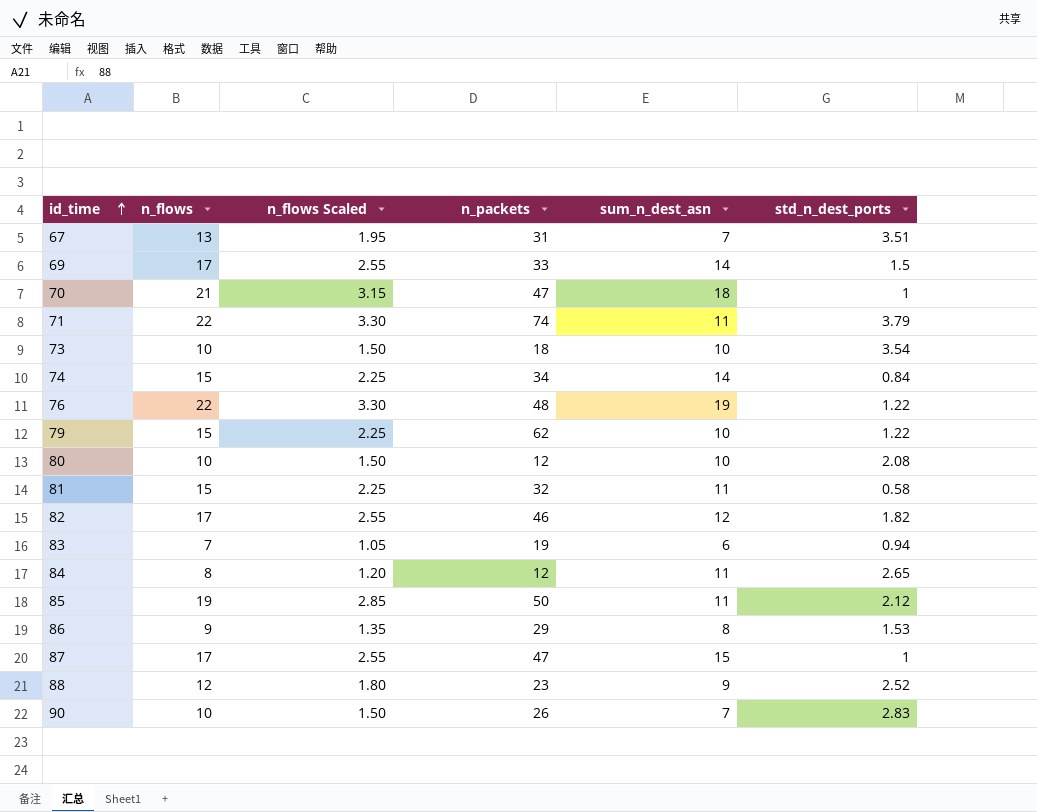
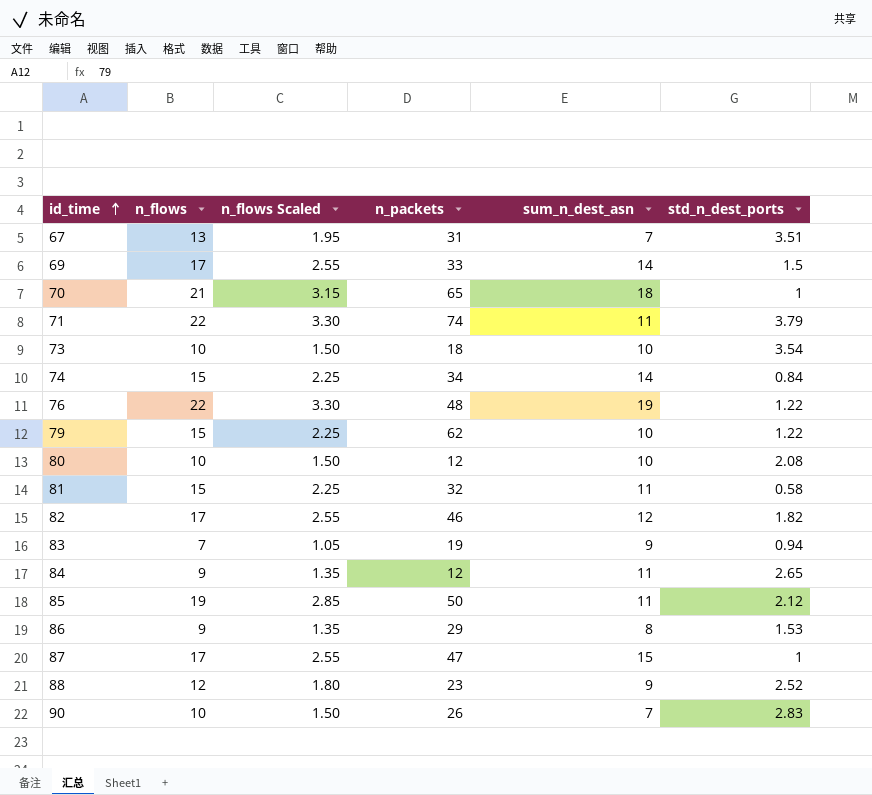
70 | n_packets: 47 -> 65
83 | sum_n_dest_asn: 6 -> 9
84 | n_flows: 8 -> 9
84 | n_flows Scaled: 1.20 -> 1.35

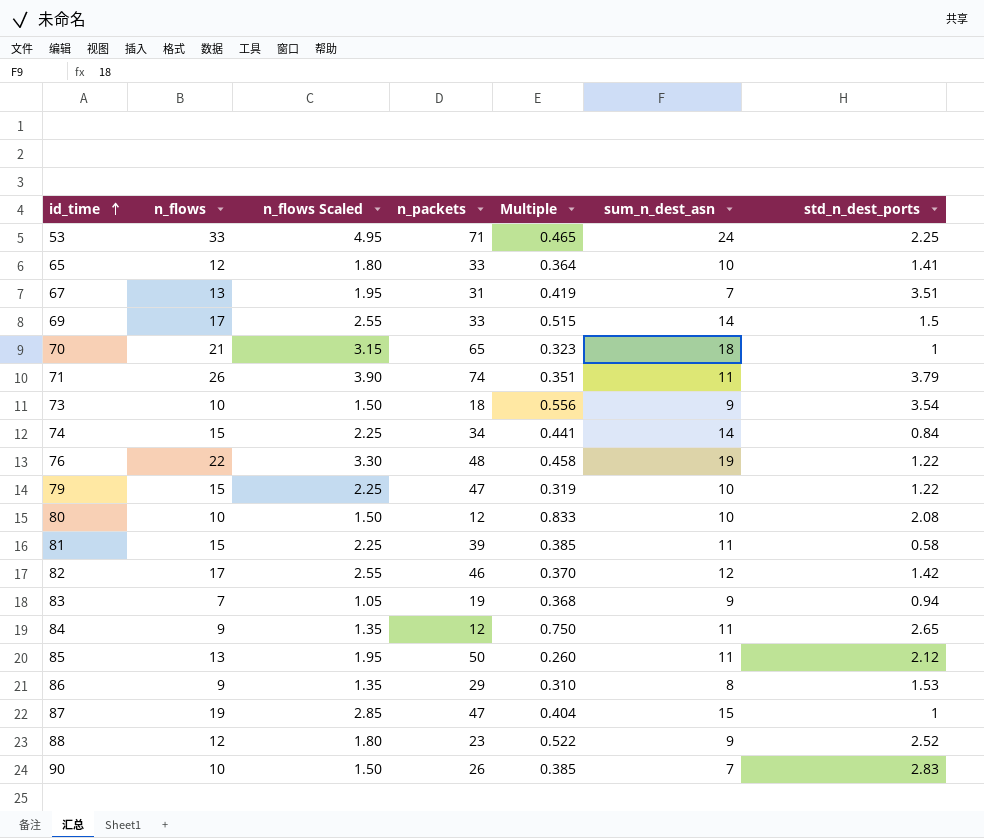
column Multiple | formula: none -> [n_flows] / [n_packets]
row 53: none -> 33 | 4.95 | 71 | 0.465 | 24 | 2.25
row 65: none -> 12 | 1.80 | 33 | 0.364 | 10 | 1.41
71 | n_flows: 22 -> 26
71 | n_flows Scaled: 3.30 -> 3.90
73 | sum_n_dest_asn: 10 -> 9
79 | n_packets: 62 -> 47
81 | n_packets: 32 -> 39
82 | std_n_dest_ports: 1.82 -> 1.42
85 | n_flows: 19 -> 13
85 | n_flows Scaled: 2.85 -> 1.95
87 | n_flows: 17 -> 19
87 | n_flows Scaled: 2.55 -> 2.85

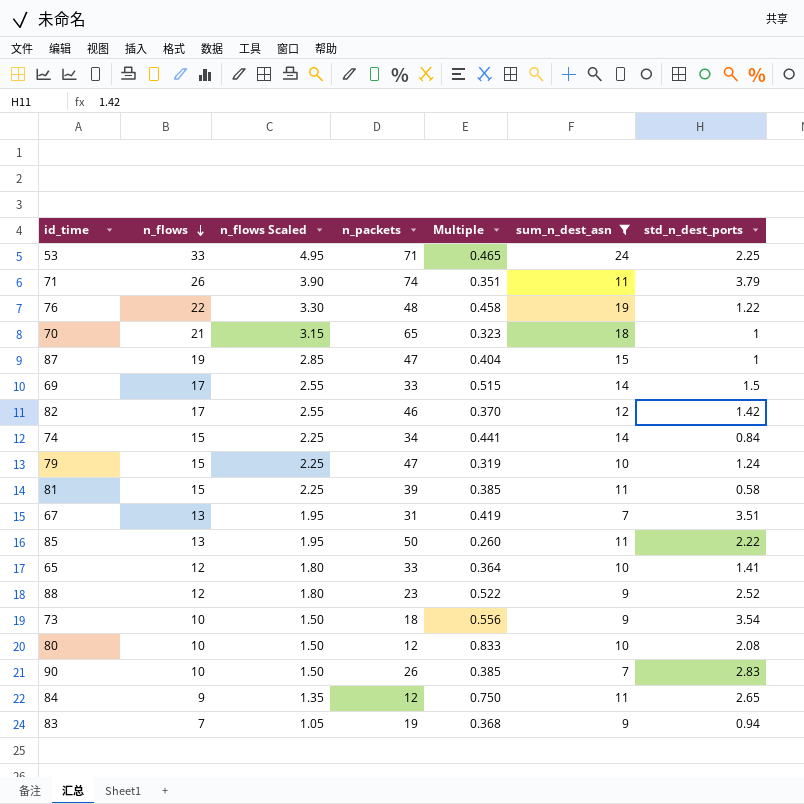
filter: none -> sum_n_dest_asn != 8
row order: id_time ascending -> n_flows descending
79 | std_n_dest_ports: 1.22 -> 1.24
85 | std_n_dest_ports: 2.12 -> 2.22

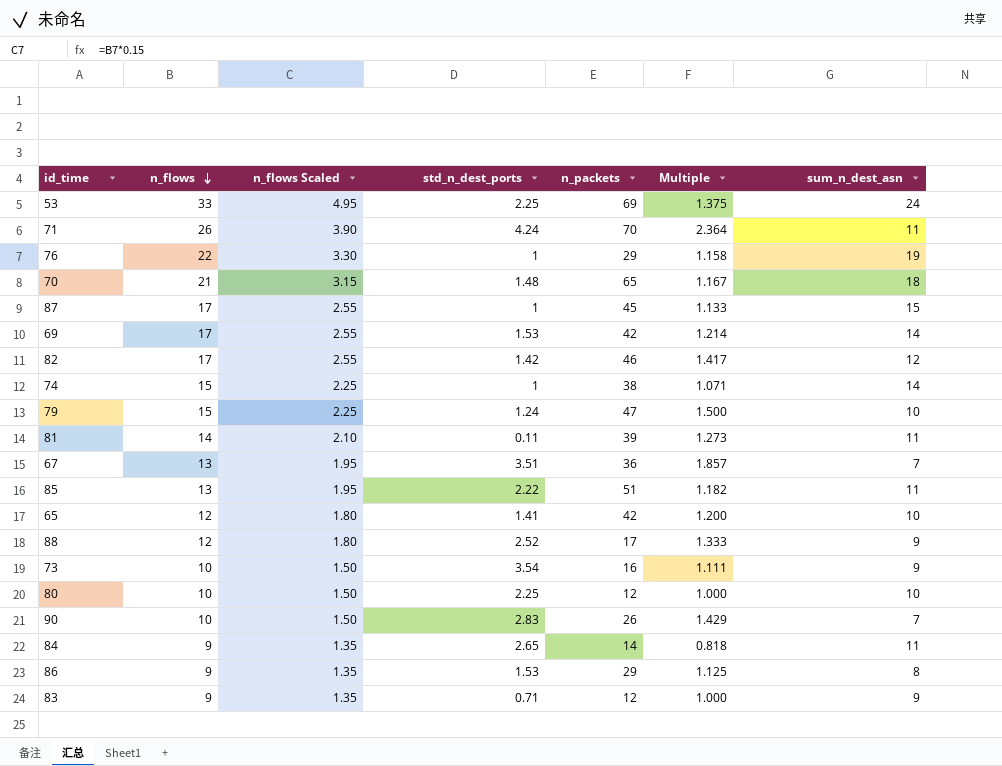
filter: sum_n_dest_asn != 8 -> none
column std_n_dest_ports | position: 7 -> 4
column Multiple | formula: [n_flows] / [n_packets] -> [n_flows] / [sum_n_dest_asn]
53 | n_packets: 71 -> 69
71 | std_n_dest_ports: 3.79 -> 4.24
71 | n_packets: 74 -> 70
76 | std_n_dest_ports: 1.22 -> 1
76 | n_packets: 48 -> 29
70 | std_n_dest_ports: 1 -> 1.48
87 | n_flows: 19 -> 17
87 | n_flows Scaled: 2.85 -> 2.55
87 | n_packets: 47 -> 45
69 | std_n_dest_ports: 1.5 -> 1.53
69 | n_packets: 33 -> 42
74 | std_n_dest_ports: 0.84 -> 1
74 | n_packets: 34 -> 38
81 | n_flows: 15 -> 14
81 | n_flows Scaled: 2.25 -> 2.10
81 | std_n_dest_ports: 0.58 -> 0.11
67 | n_packets: 31 -> 36
85 | n_packets: 50 -> 51
65 | n_packets: 33 -> 42
88 | n_packets: 23 -> 17
73 | n_packets: 18 -> 16
80 | std_n_dest_ports: 2.08 -> 2.25
84 | n_packets: 12 -> 14
83 | n_flows: 7 -> 9
83 | n_flows Scaled: 1.05 -> 1.35
83 | std_n_dest_ports: 0.94 -> 0.71
83 | n_packets: 19 -> 12

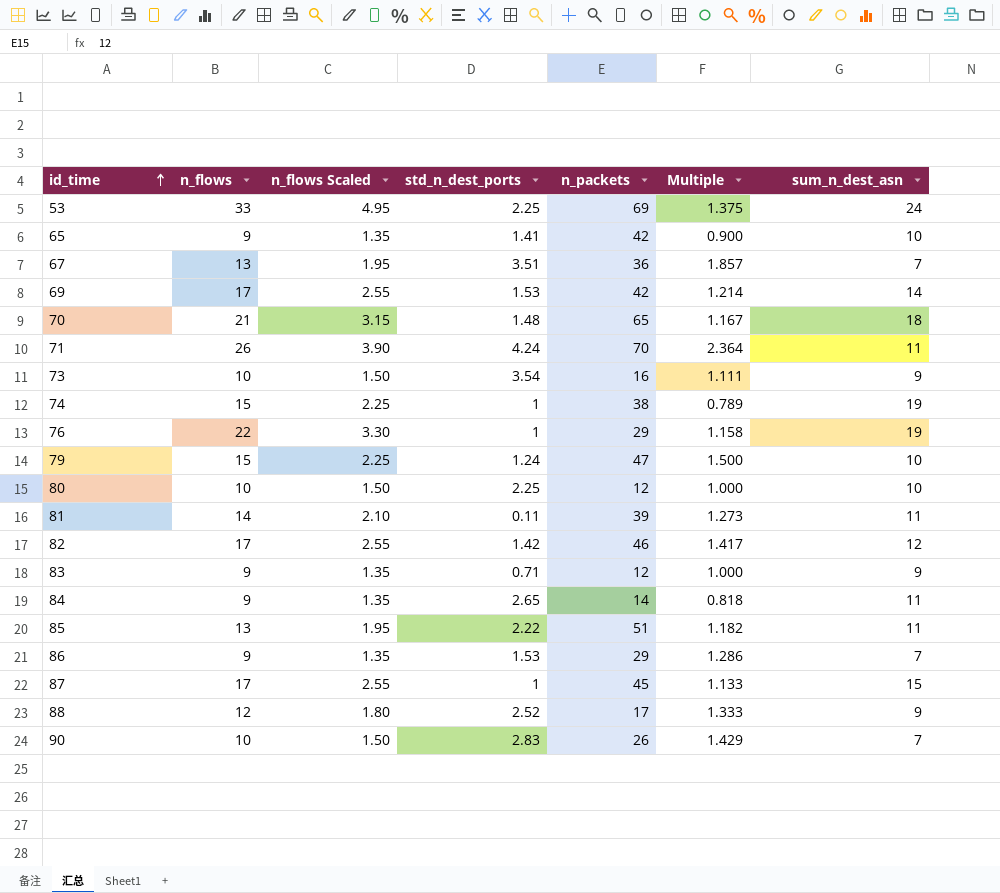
row order: n_flows descending -> id_time ascending
65 | n_flows: 12 -> 9
65 | n_flows Scaled: 1.80 -> 1.35
65 | Multiple: 1.200 -> 0.900
74 | Multiple: 1.071 -> 0.789
74 | sum_n_dest_asn: 14 -> 19
86 | Multiple: 1.125 -> 1.286
86 | sum_n_dest_asn: 8 -> 7

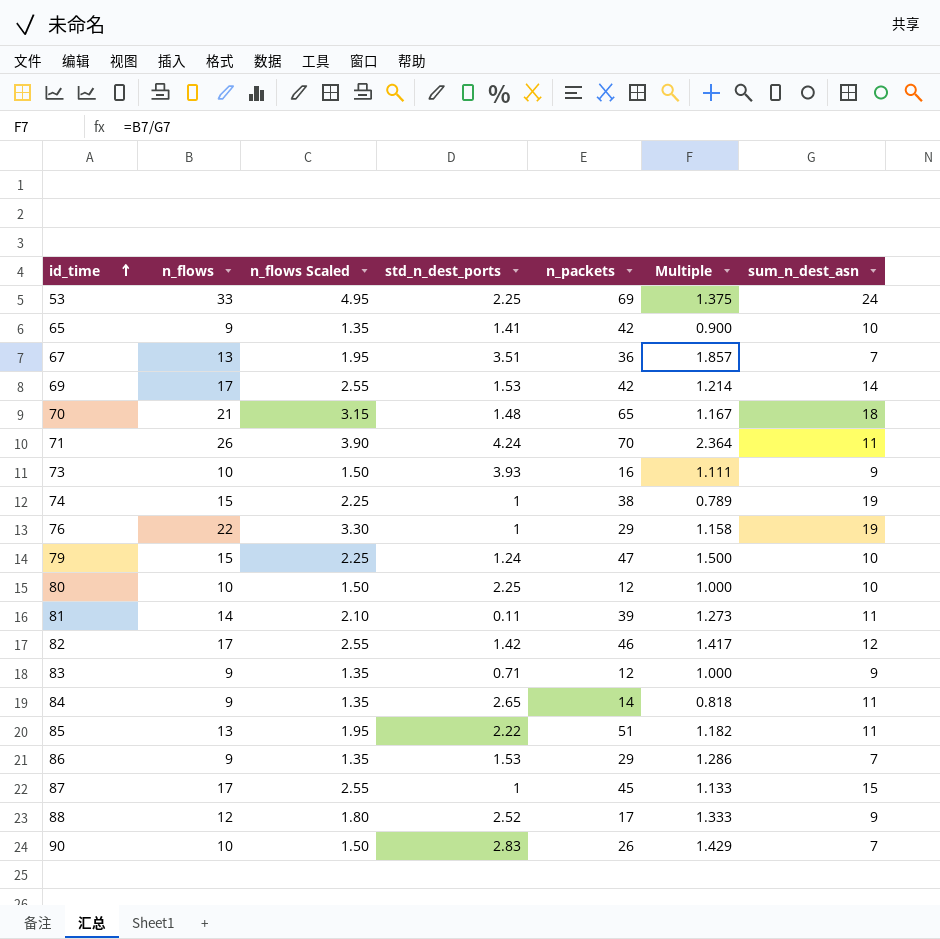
73 | std_n_dest_ports: 3.54 -> 3.93

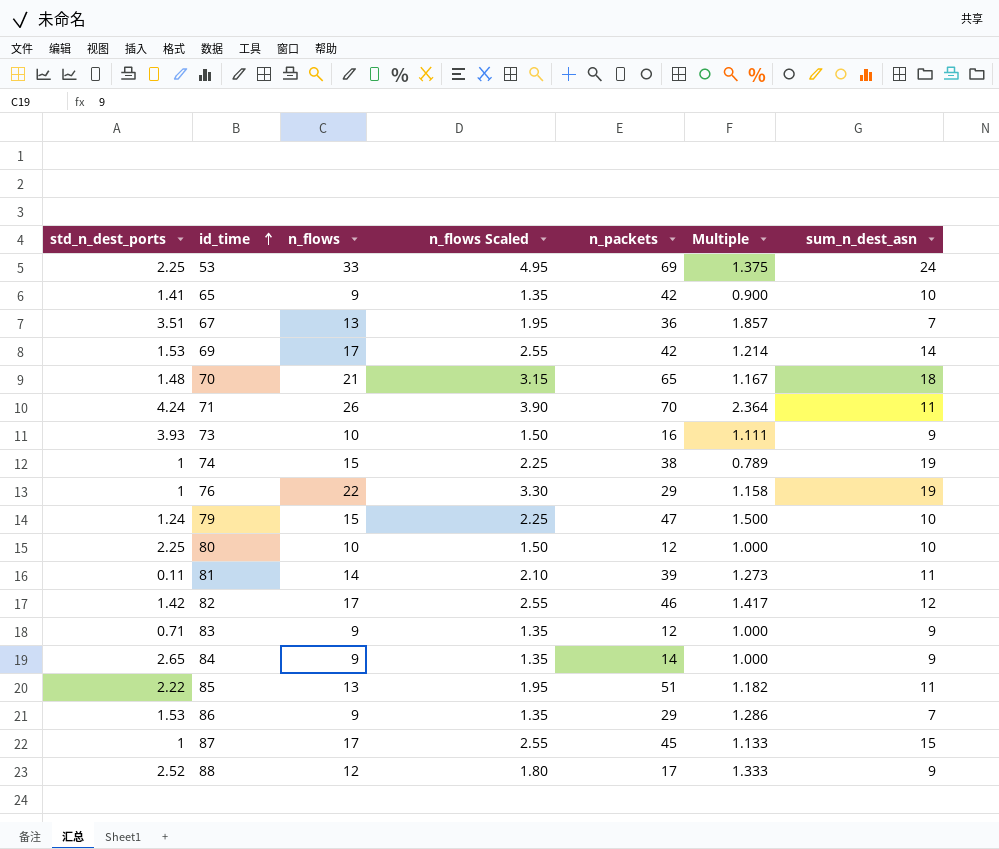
column std_n_dest_ports | position: 4 -> 1
row 90: 10 | 1.50 | 2.83 | 26 | 1.429 | 7 -> none
84 | Multiple: 0.818 -> 1.000
84 | sum_n_dest_asn: 11 -> 9

